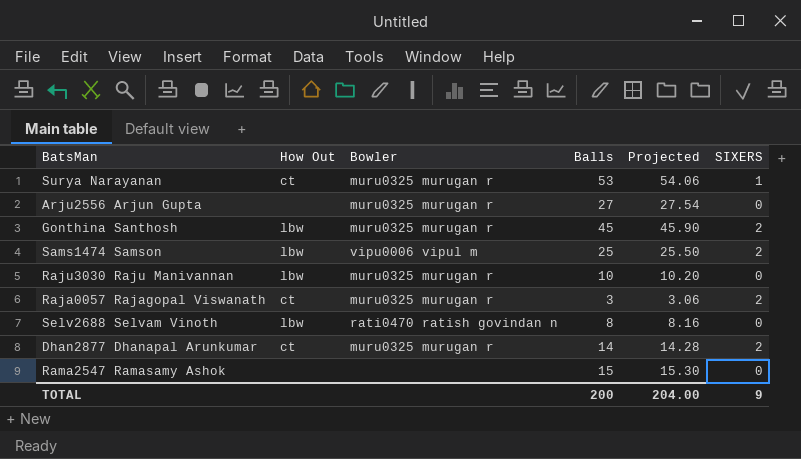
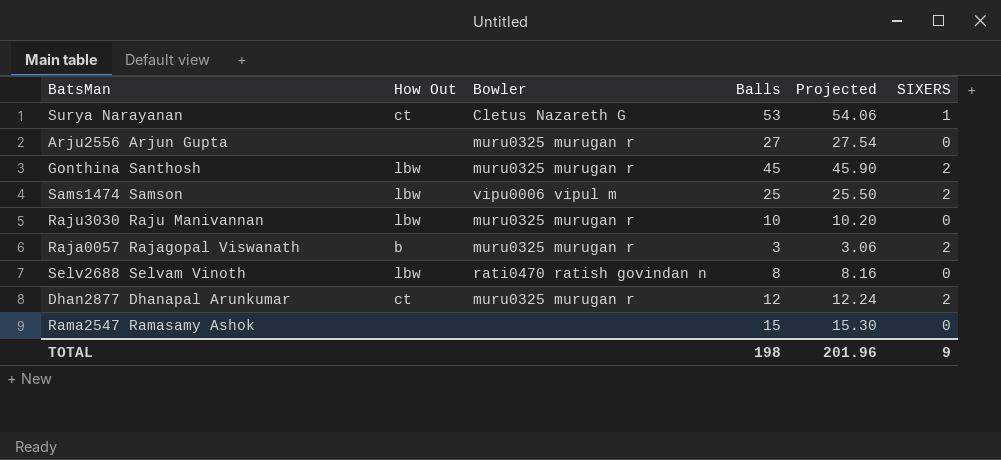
Surya Narayanan | Bowler: muru0325 murugan r -> Cletus Nazareth G
Raja0057 Rajagopal Viswanath | How Out: ct -> b
Dhan2877 Dhanapal Arunkumar | Balls: 14 -> 12
Dhan2877 Dhanapal Arunkumar | Projected: 14.28 -> 12.24
TOTAL | Balls: 200 -> 198
TOTAL | Projected: 204.00 -> 201.96

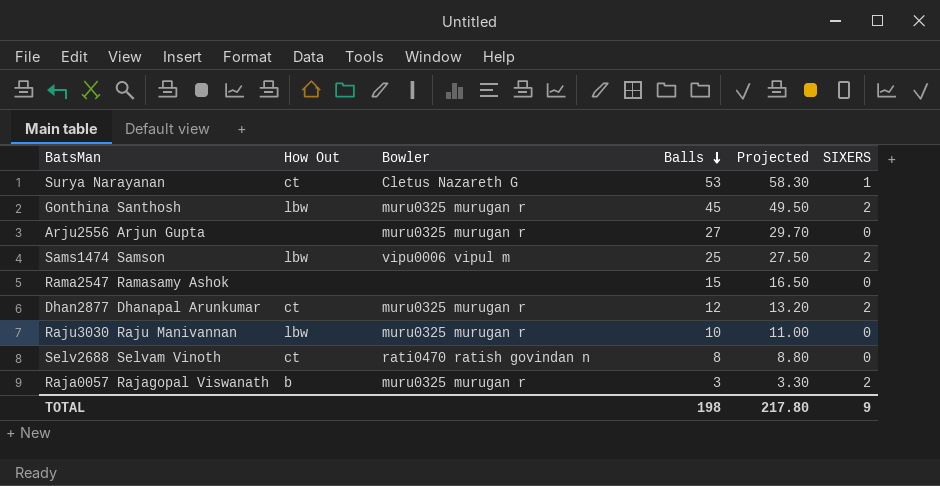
row order: none -> Balls descending
column Projected | formula: [Balls] * 1.02 -> [Balls] * 1.1
Selv2688 Selvam Vinoth | How Out: lbw -> ct
TOTAL | Projected: 201.96 -> 217.80

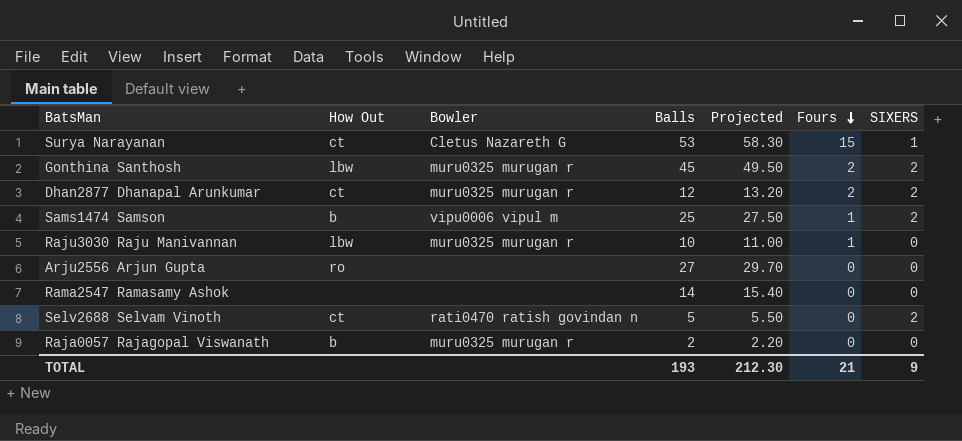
row order: Balls descending -> Fours descending
column Fours | position: none -> 6
Sams1474 Samson | How Out: lbw -> b
Arju2556 Arjun Gupta | How Out: none -> ro
Arju2556 Arjun Gupta | Bowler: muru0325 murugan r -> none
Rama2547 Ramasamy Ashok | Balls: 15 -> 14
Rama2547 Ramasamy Ashok | Projected: 16.50 -> 15.40
Selv2688 Selvam Vinoth | Balls: 8 -> 5
Selv2688 Selvam Vinoth | Projected: 8.80 -> 5.50
Selv2688 Selvam Vinoth | SIXERS: 0 -> 2
Raja0057 Rajagopal Viswanath | Balls: 3 -> 2
Raja0057 Rajagopal Viswanath | Projected: 3.30 -> 2.20
Raja0057 Rajagopal Viswanath | SIXERS: 2 -> 0
TOTAL | Balls: 198 -> 193
TOTAL | Projected: 217.80 -> 212.30

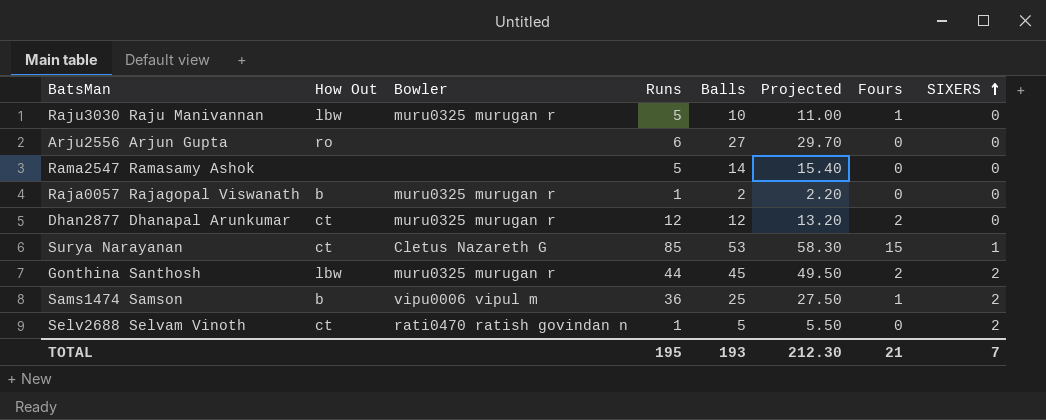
row order: Fours descending -> SIXERS ascending
column Runs | position: none -> 4
Dhan2877 Dhanapal Arunkumar | SIXERS: 2 -> 0
TOTAL | SIXERS: 9 -> 7

